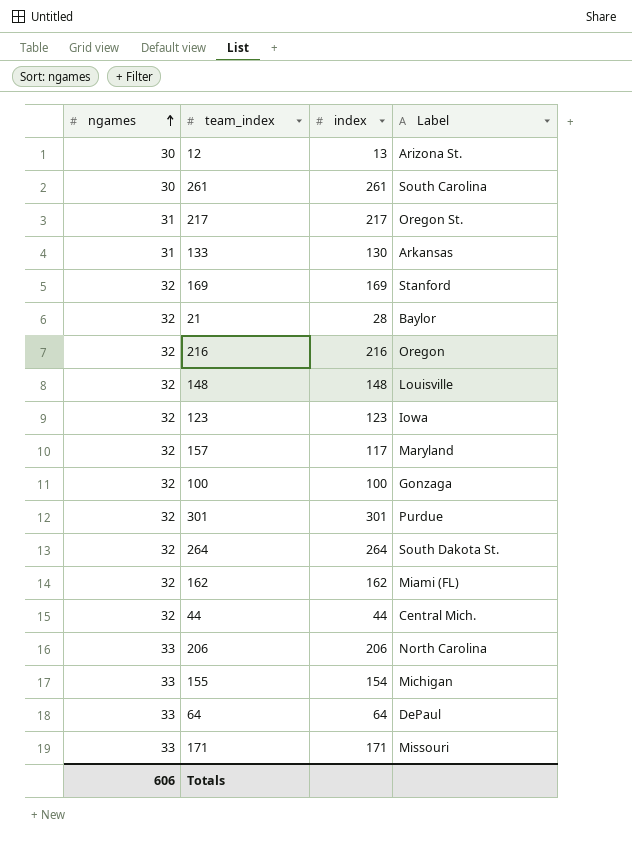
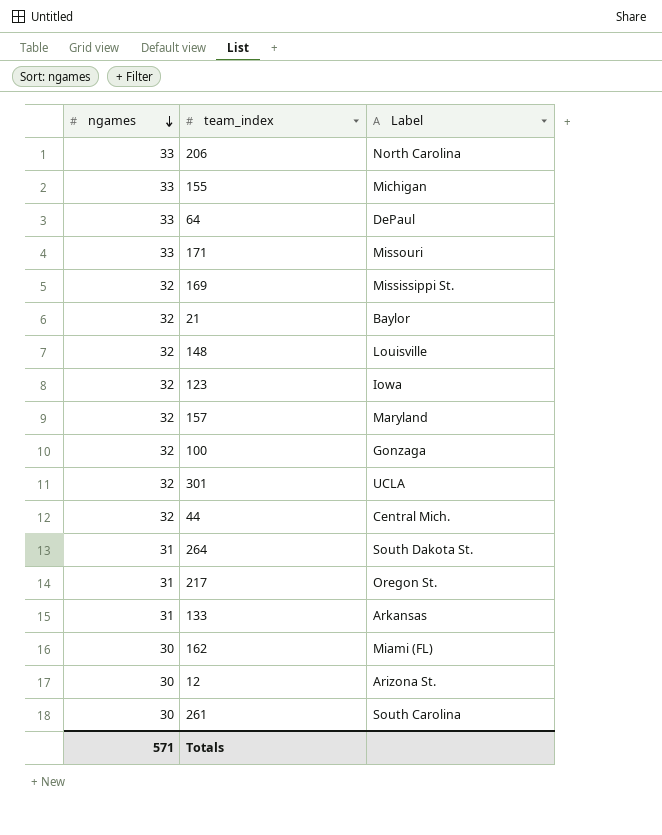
row order: ngames ascending -> ngames descending
column index | position: 3 -> none
row 216: 32 | 216 | Oregon -> none
169 | Label: Stanford -> Mississippi St.
301 | Label: Purdue -> UCLA
264 | ngames: 32 -> 31
162 | ngames: 32 -> 30
Totals | ngames: 606 -> 571

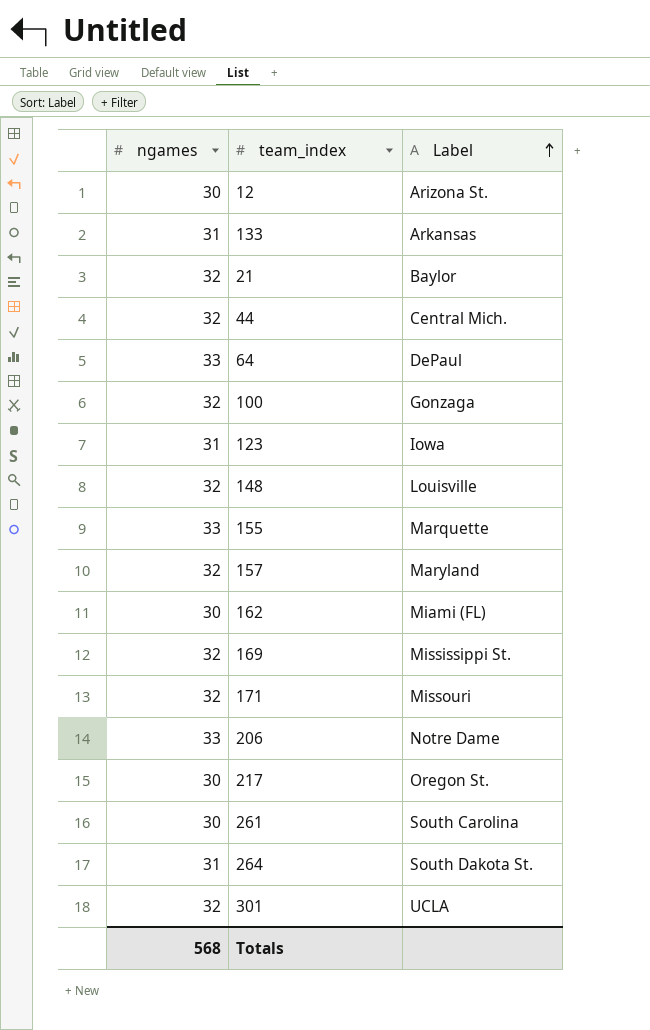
row order: ngames descending -> Label ascending
123 | ngames: 32 -> 31
155 | Label: Michigan -> Marquette
171 | ngames: 33 -> 32
206 | Label: North Carolina -> Notre Dame
217 | ngames: 31 -> 30
Totals | ngames: 571 -> 568

